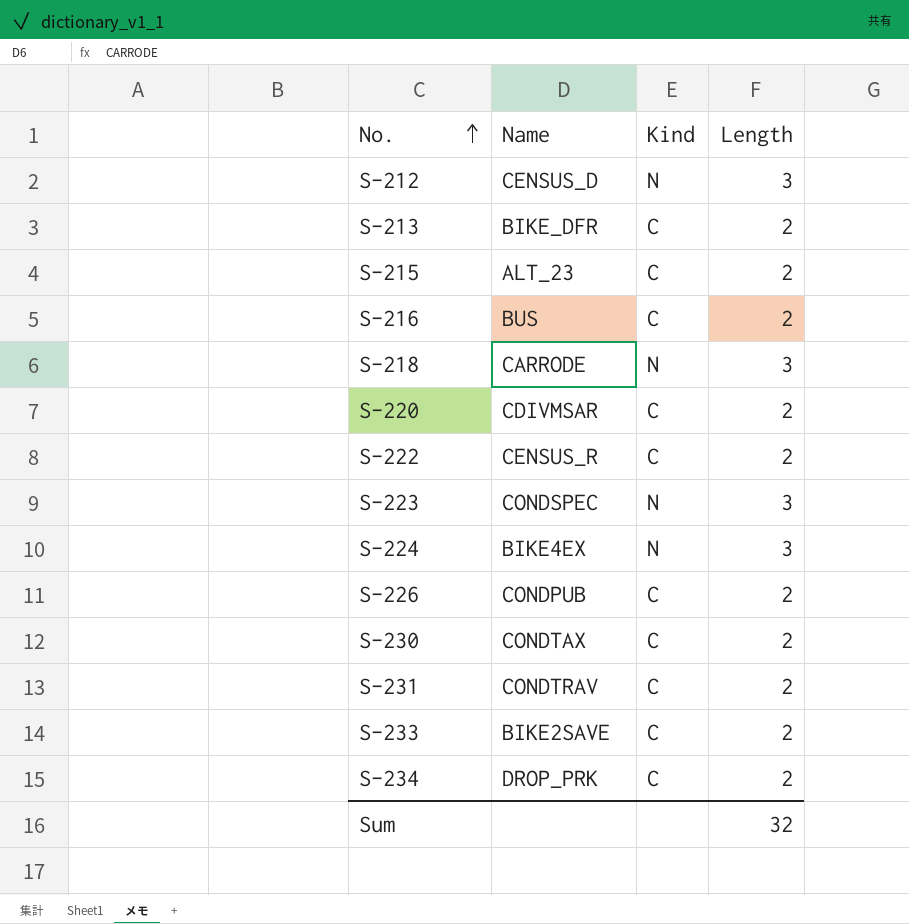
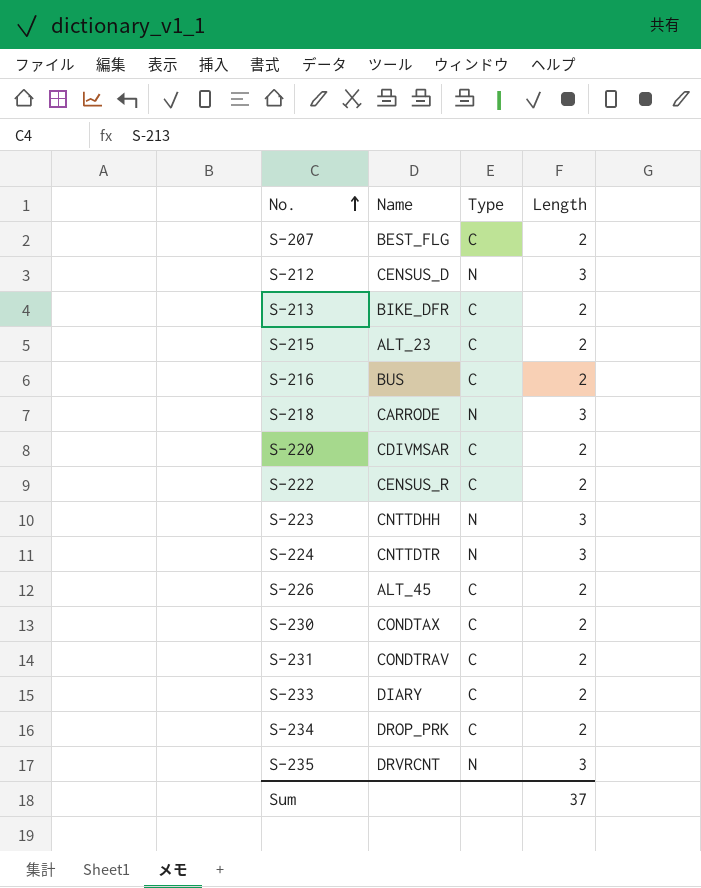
column name: Kind -> Type
row S-207: none -> BEST_FLG | C | 2
S-223 | Name: CONDSPEC -> CNTTDHH
S-224 | Name: BIKE4EX -> CNTTDTR
S-226 | Name: CONDPUB -> ALT_45
S-233 | Name: BIKE2SAVE -> DIARY
row S-235: none -> DRVRCNT | N | 3
Sum | Length: 32 -> 37

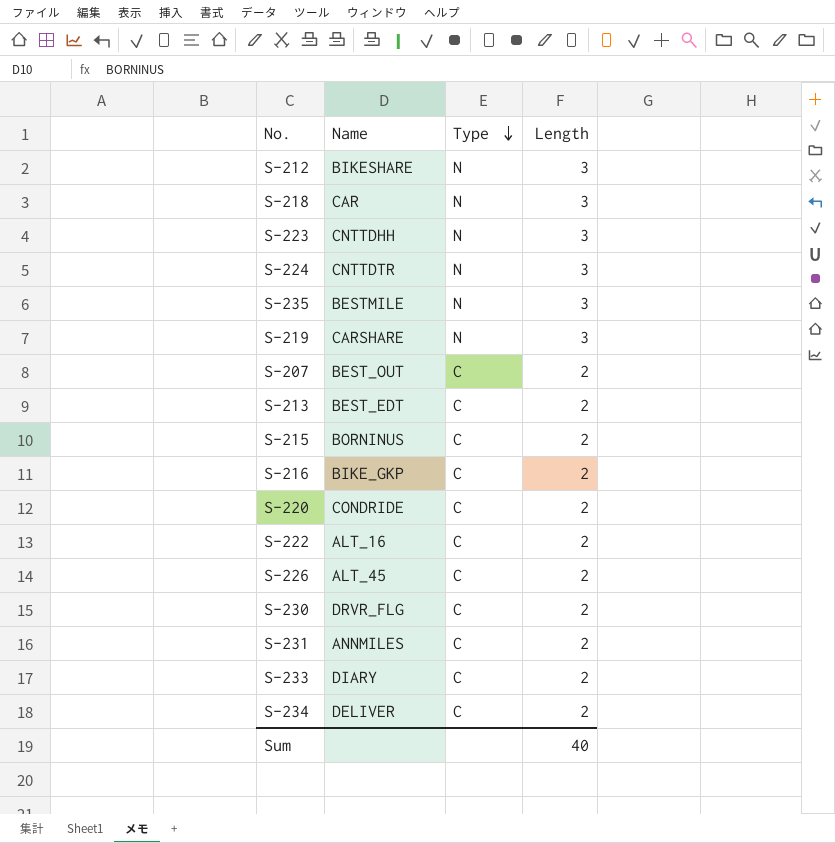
row order: No. ascending -> Type descending
S-212 | Name: CENSUS_D -> BIKESHARE
S-218 | Name: CARRODE -> CAR
S-235 | Name: DRVRCNT -> BESTMILE
row S-219: none -> CARSHARE | N | 3
S-207 | Name: BEST_FLG -> BEST_OUT
S-213 | Name: BIKE_DFR -> BEST_EDT
S-215 | Name: ALT_23 -> BORNINUS
S-216 | Name: BUS -> BIKE_GKP
S-220 | Name: CDIVMSAR -> CONDRIDE
S-222 | Name: CENSUS_R -> ALT_16
S-230 | Name: CONDTAX -> DRVR_FLG
S-231 | Name: CONDTRAV -> ANNMILES
S-234 | Name: DROP_PRK -> DELIVER
Sum | Length: 37 -> 40

